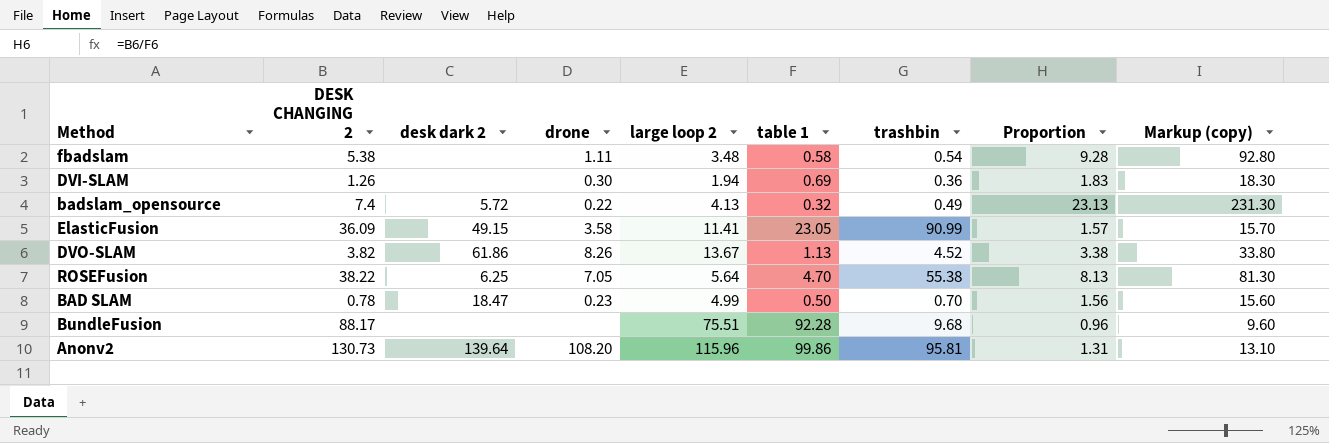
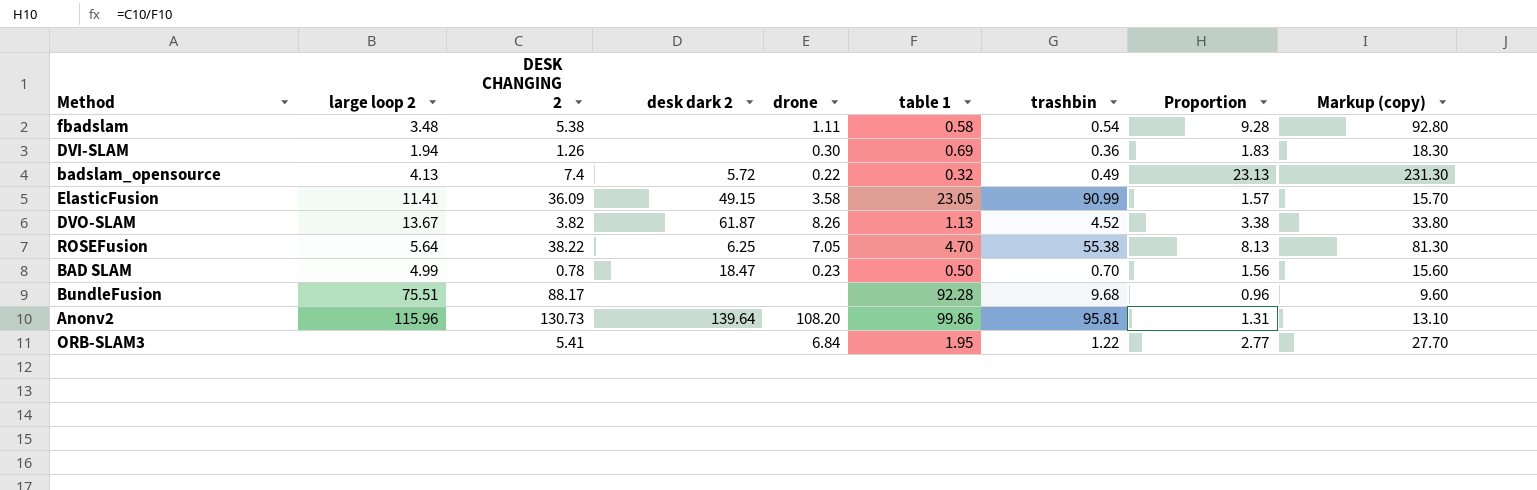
column large loop 2 | position: 5 -> 2
DVO-SLAM | desk dark 2: 61.86 -> 61.87
row ORB-SLAM3: none -> none | 5.41 | none | 6.84 | 1.95 | 1.22 | 2.77 | 27.70

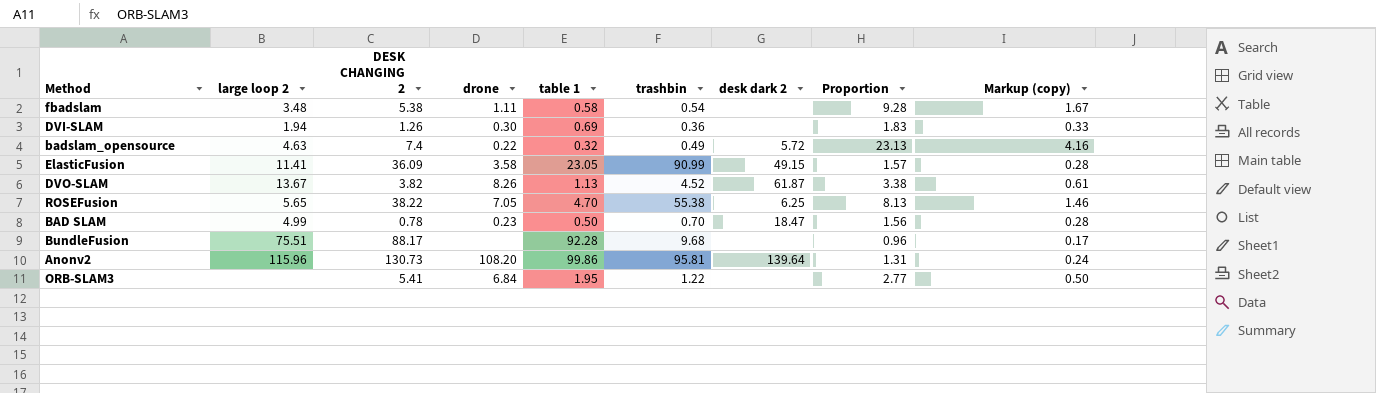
column desk dark 2 | position: 4 -> 7
column Markup (copy) | formula: [Proportion] * 10 -> [Proportion] * 0.18
badslam_opensource | large loop 2: 4.13 -> 4.63
ROSEFusion | large loop 2: 5.64 -> 5.65

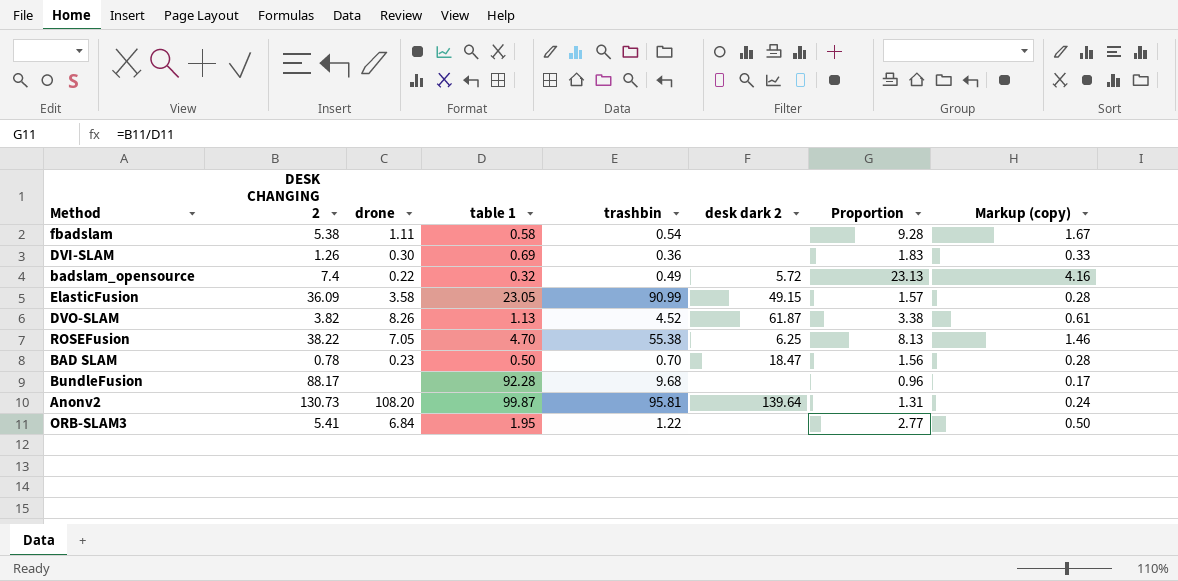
column large loop 2 | position: 2 -> none
Anonv2 | table 1: 99.86 -> 99.87

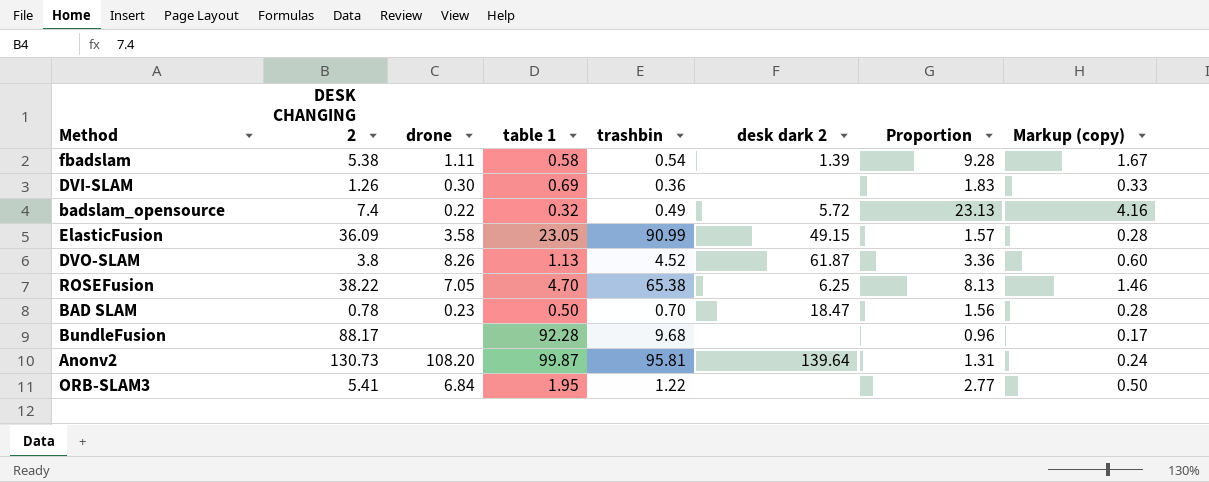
fbadslam | desk dark 2: none -> 1.39
DVO-SLAM | DESK CHANGING 2: 3.82 -> 3.8
DVO-SLAM | Proportion: 3.38 -> 3.36
DVO-SLAM | Markup (copy): 0.61 -> 0.60
ROSEFusion | trashbin: 55.38 -> 65.38

